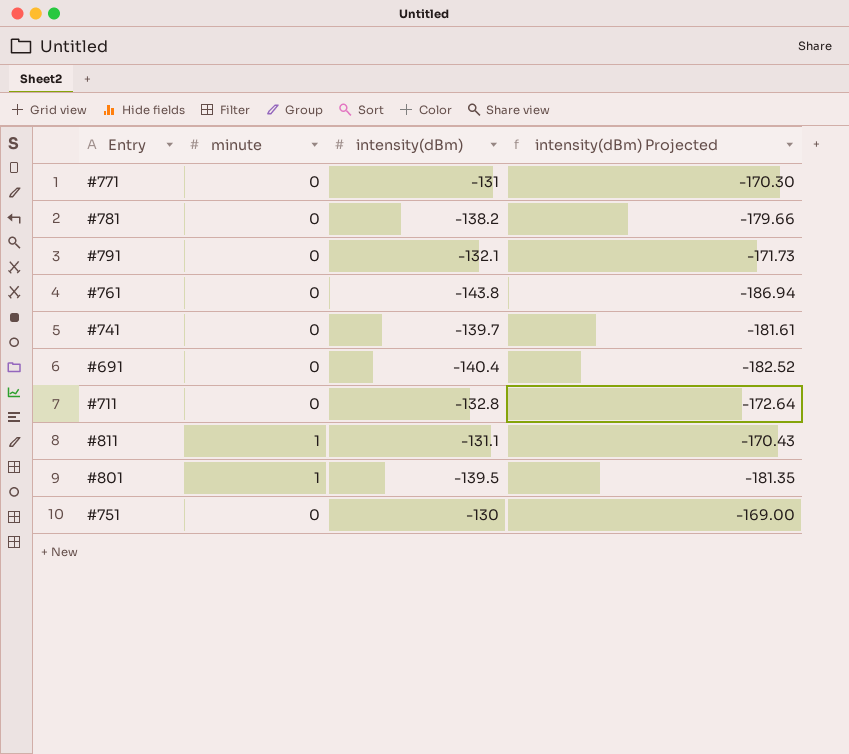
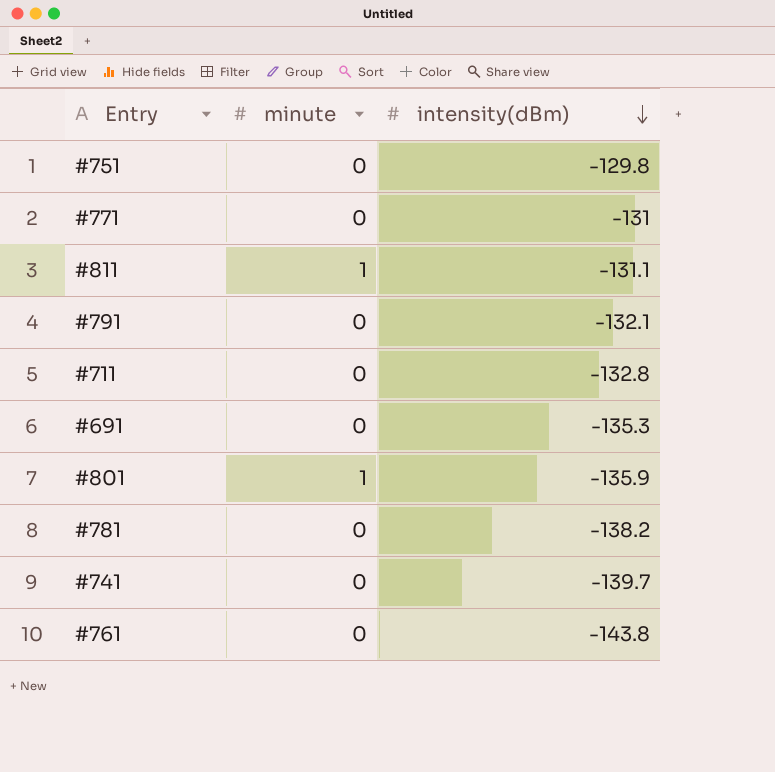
row order: none -> intensity(dBm) descending
column intensity(dBm) Projected | formula: [intensity(dBm)] * 1.3 -> none
#751 | intensity(dBm): -130 -> -129.8
#691 | intensity(dBm): -140.4 -> -135.3
#801 | intensity(dBm): -139.5 -> -135.9

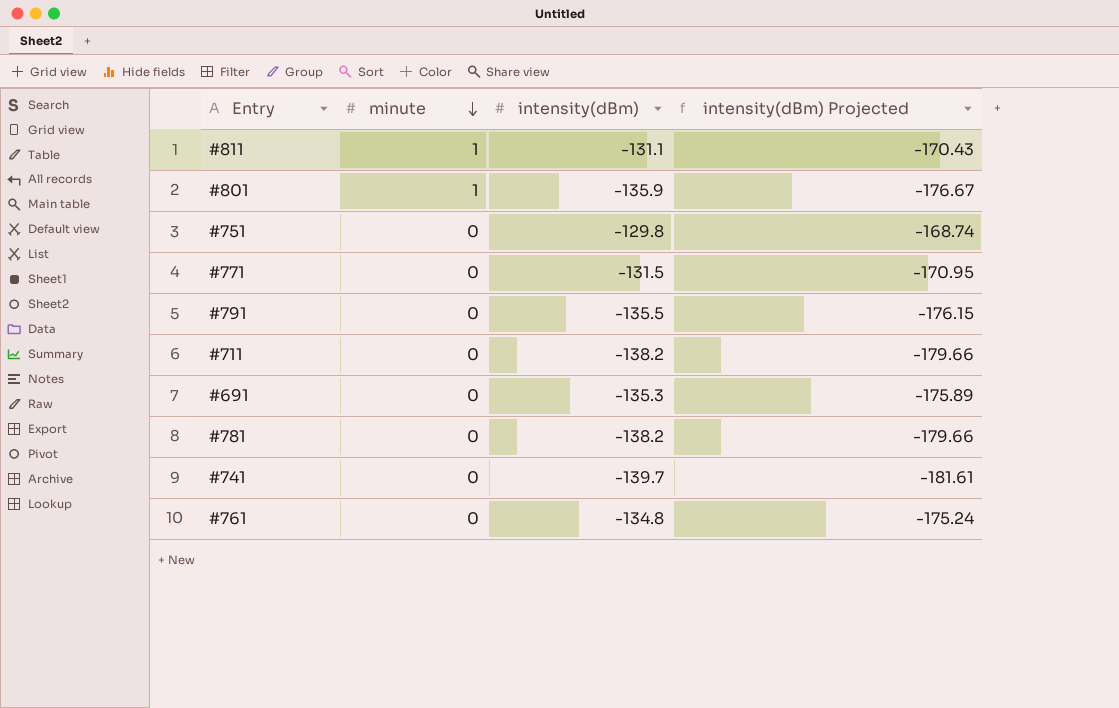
row order: intensity(dBm) descending -> minute descending
column intensity(dBm) Projected | formula: none -> [intensity(dBm)] * 1.3
#771 | intensity(dBm): -131 -> -131.5
#791 | intensity(dBm): -132.1 -> -135.5
#711 | intensity(dBm): -132.8 -> -138.2
#761 | intensity(dBm): -143.8 -> -134.8

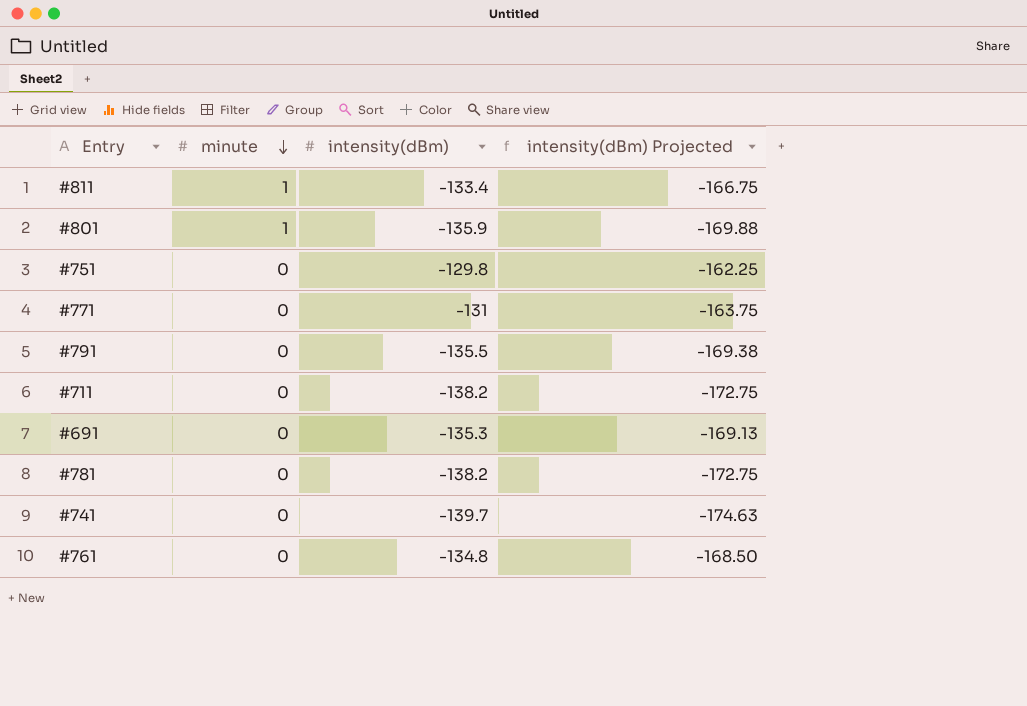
column intensity(dBm) Projected | formula: [intensity(dBm)] * 1.3 -> [intensity(dBm)] * 1.25
#811 | intensity(dBm): -131.1 -> -133.4
#771 | intensity(dBm): -131.5 -> -131

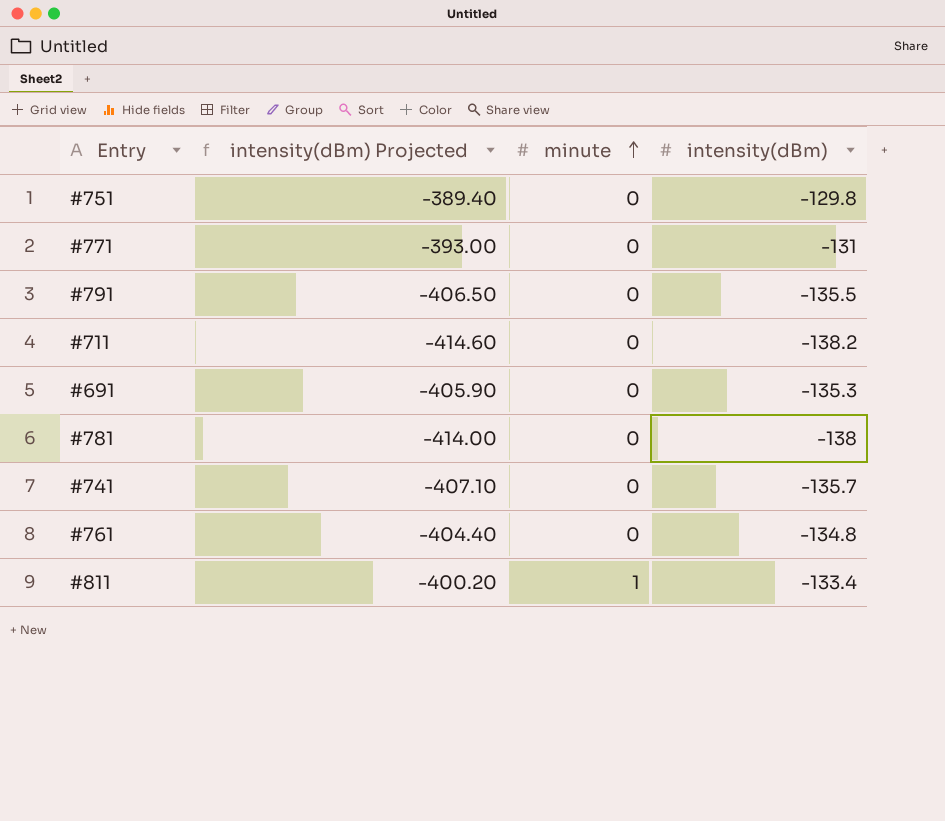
row order: minute descending -> minute ascending
column intensity(dBm) Projected | formula: [intensity(dBm)] * 1.25 -> [intensity(dBm)] * 3
column intensity(dBm) Projected | position: 4 -> 2
row #801: 1 | -135.9 | -169.88 -> none
#781 | intensity(dBm): -138.2 -> -138
#741 | intensity(dBm): -139.7 -> -135.7

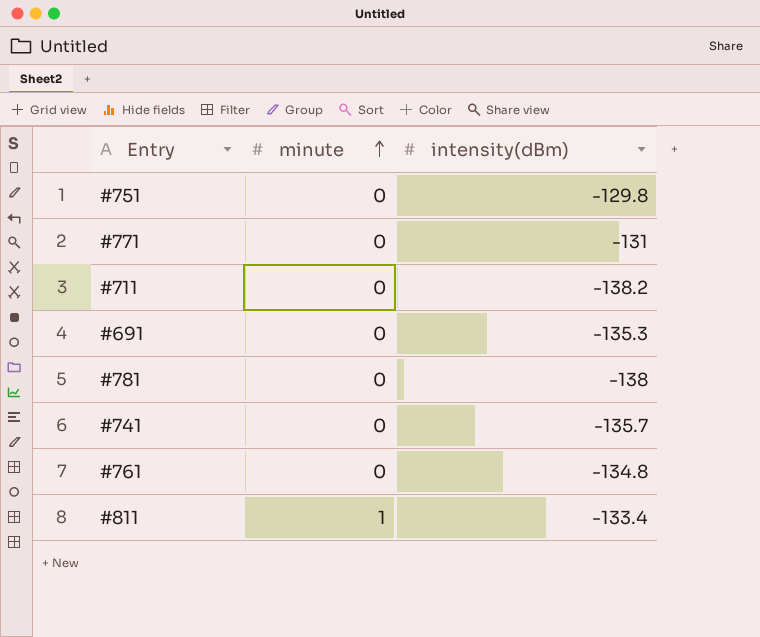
column intensity(dBm) Projected | formula: [intensity(dBm)] * 3 -> none
row #791: -406.50 | 0 | -135.5 -> none

